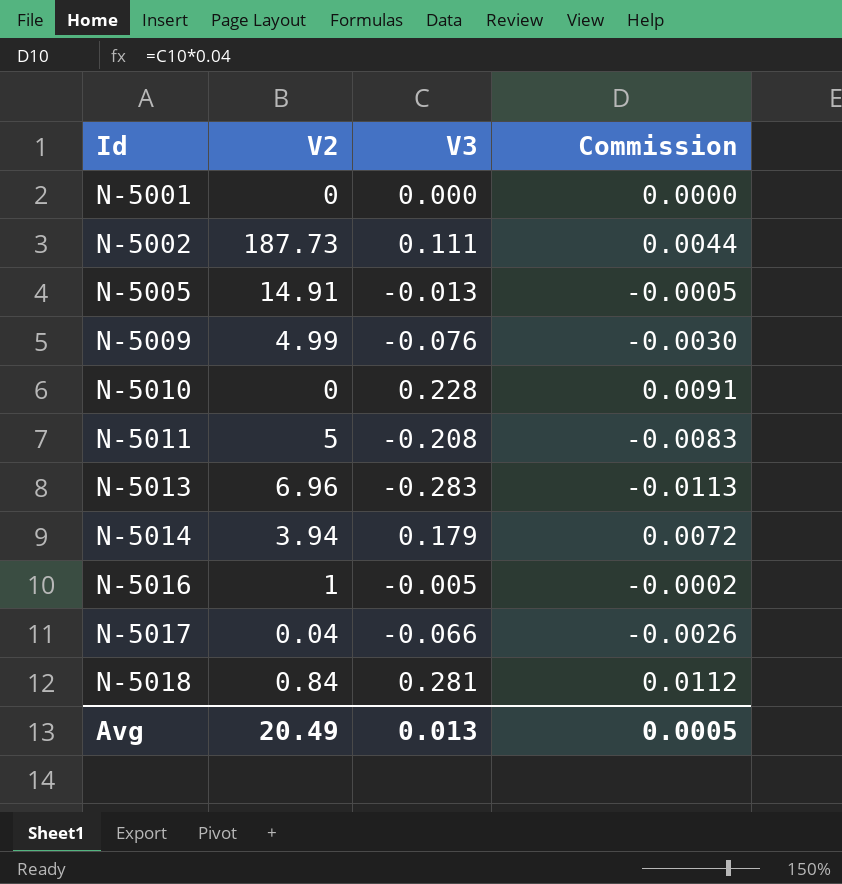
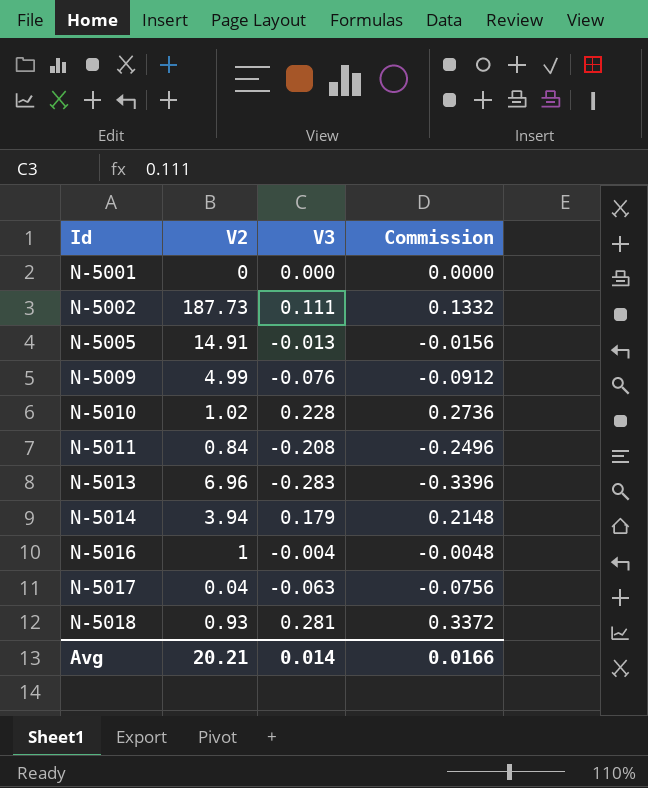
column Commission | formula: [V3] * 0.04 -> [V3] * 1.2
N-5010 | V2: 0 -> 1.02
N-5011 | V2: 5 -> 0.84
N-5016 | V3: -0.005 -> -0.004
N-5017 | V3: -0.066 -> -0.063
N-5018 | V2: 0.84 -> 0.93
Avg | V2: 20.49 -> 20.21
Avg | V3: 0.013 -> 0.014
Avg | Commission: 0.0005 -> 0.0166

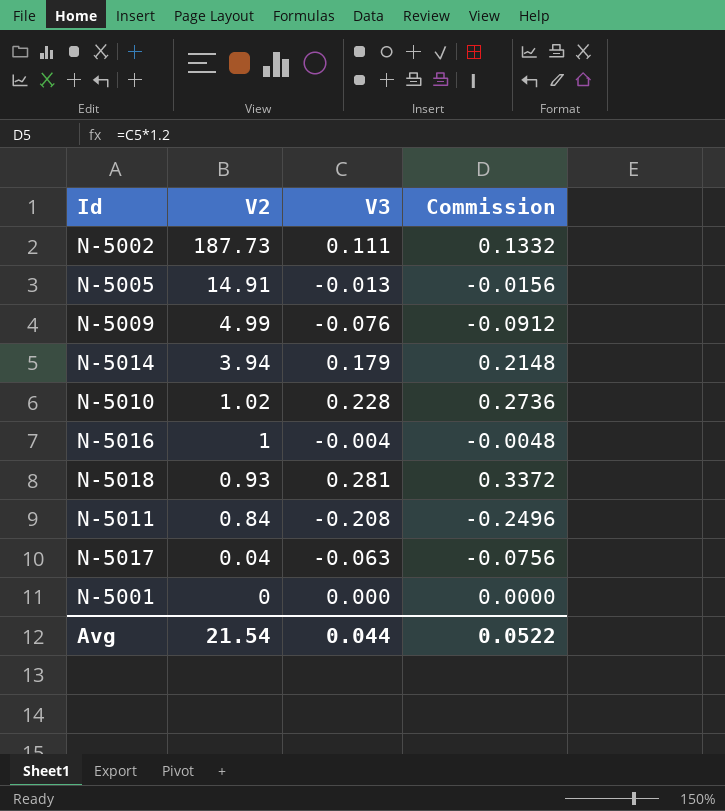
row order: Id ascending -> V2 descending
row N-5013: 6.96 | -0.283 | -0.3396 -> none
Avg | V2: 20.21 -> 21.54
Avg | V3: 0.014 -> 0.044
Avg | Commission: 0.0166 -> 0.0522

